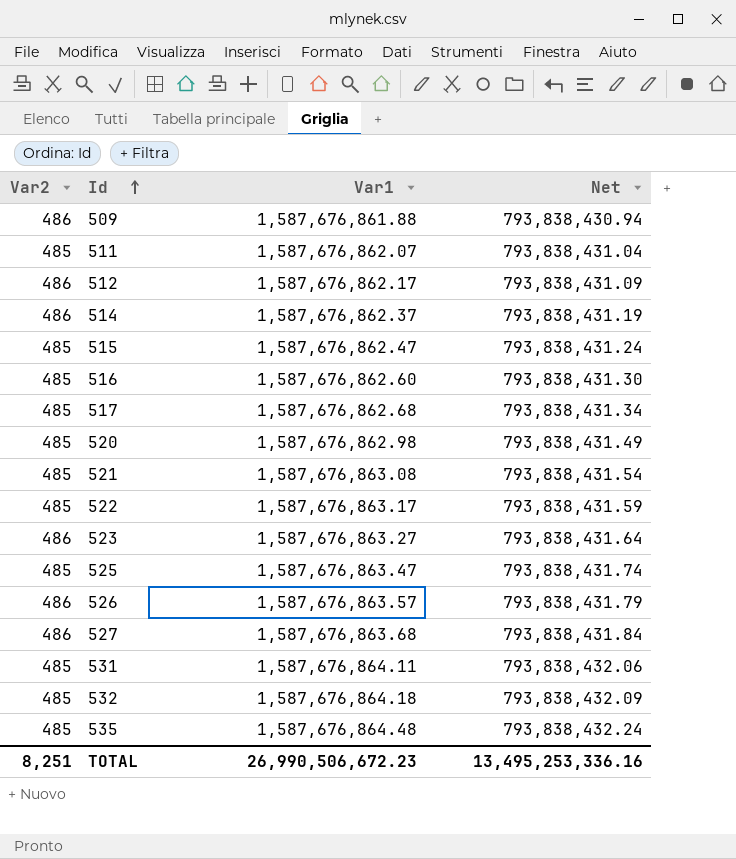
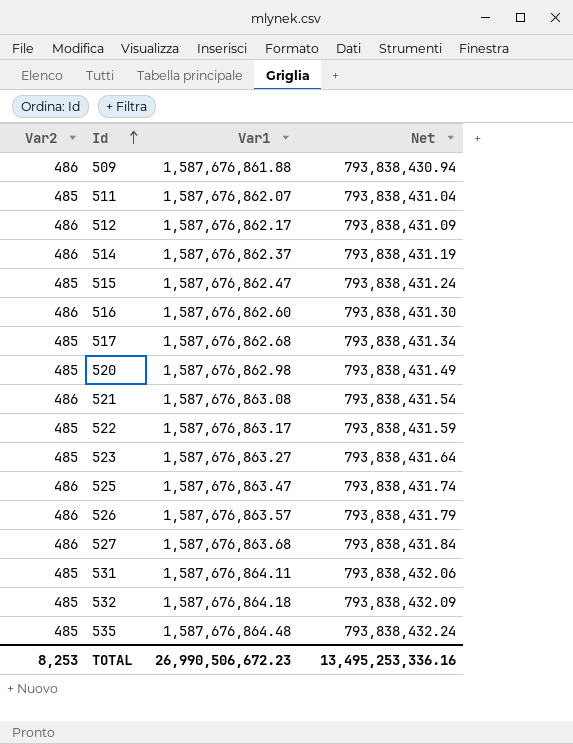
516 | Var2: 485 -> 486
521 | Var2: 485 -> 486
523 | Var2: 486 -> 485
525 | Var2: 485 -> 486
TOTAL | Var2: 8,251 -> 8,253

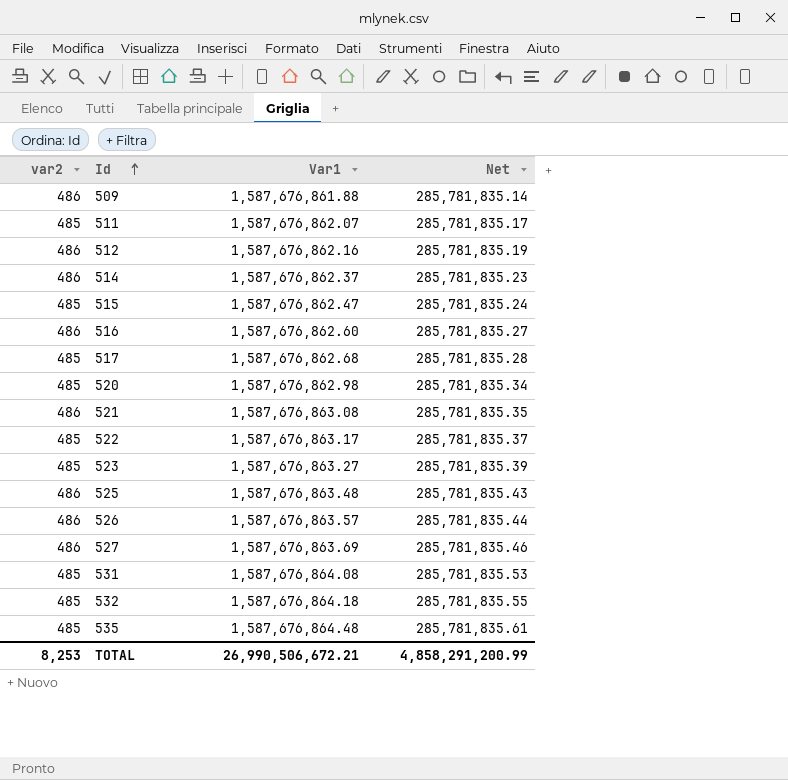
column name: Var2 -> var2
column Net | formula: [Var1] * 0.5 -> [Var1] * 0.18
512 | Var1: 1,587,676,862.17 -> 1,587,676,862.16
525 | Var1: 1,587,676,863.47 -> 1,587,676,863.48
527 | Var1: 1,587,676,863.68 -> 1,587,676,863.69
531 | Var1: 1,587,676,864.11 -> 1,587,676,864.08
TOTAL | Var1: 26,990,506,672.23 -> 26,990,506,672.21
TOTAL | Net: 13,495,253,336.16 -> 4,858,291,200.99

